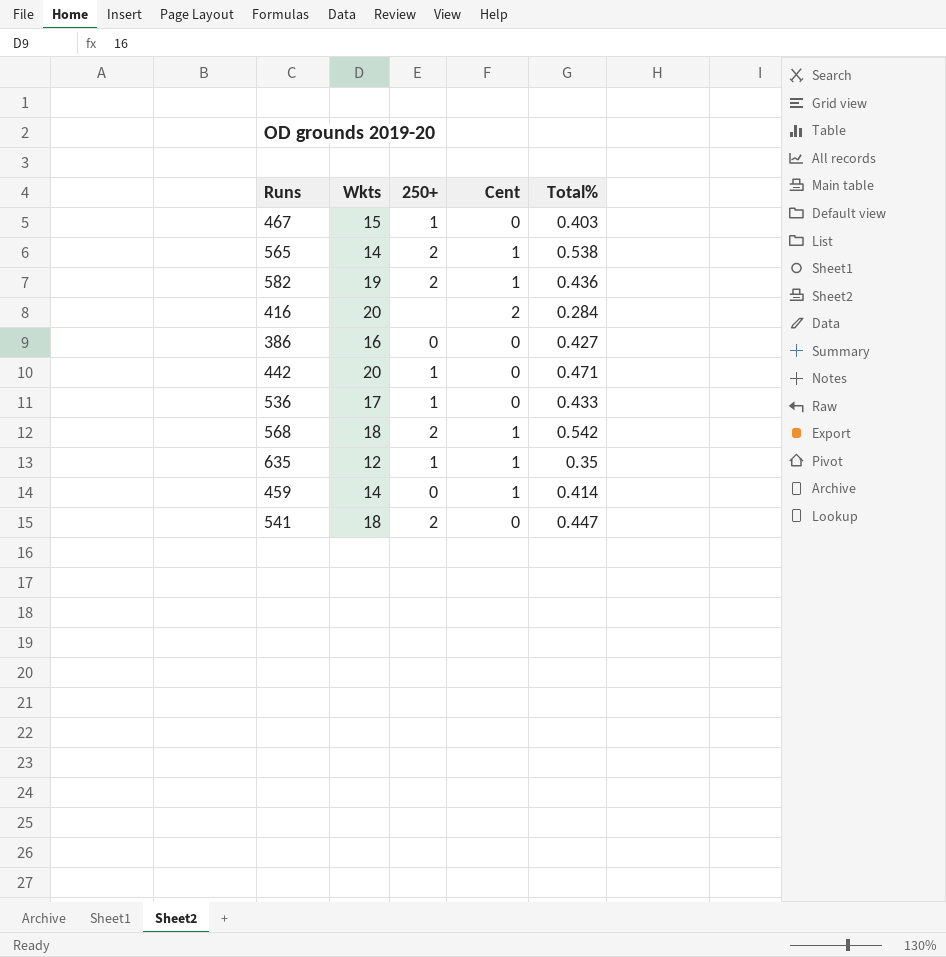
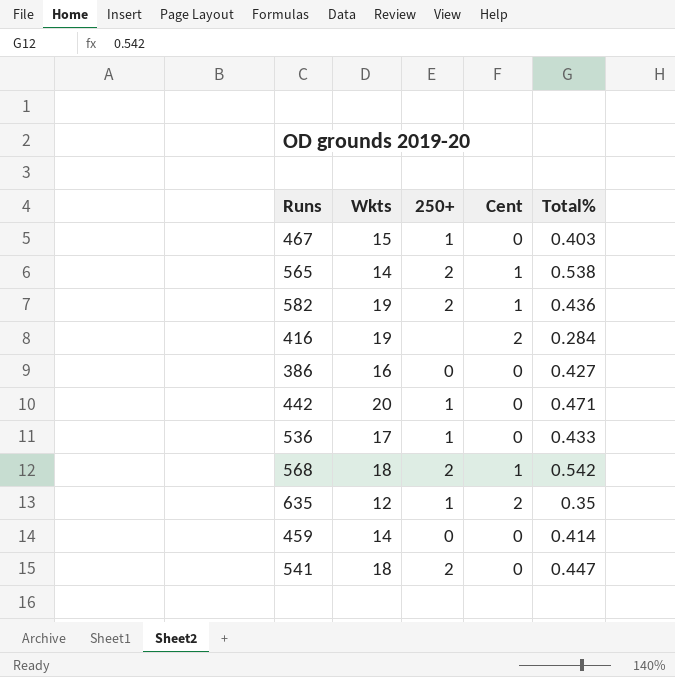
416 | Wkts: 20 -> 19
635 | Cent: 1 -> 2
459 | Cent: 1 -> 0

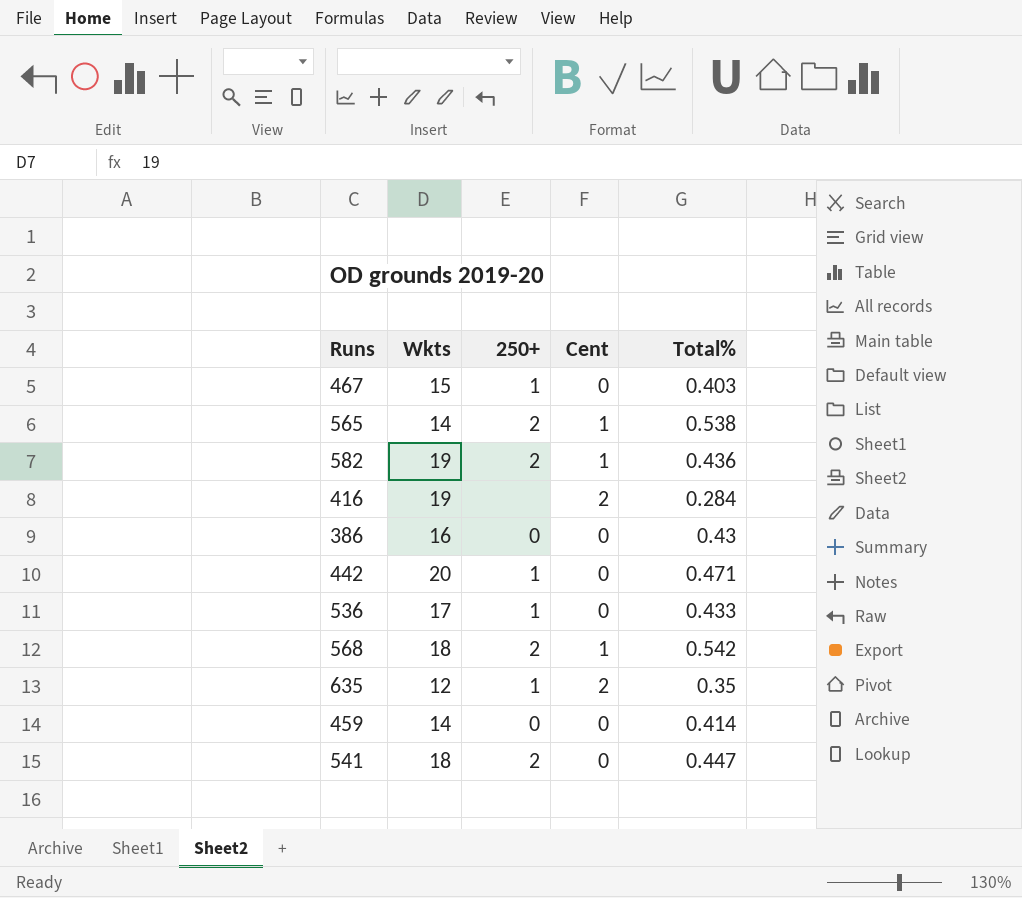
386 | Total%: 0.427 -> 0.43

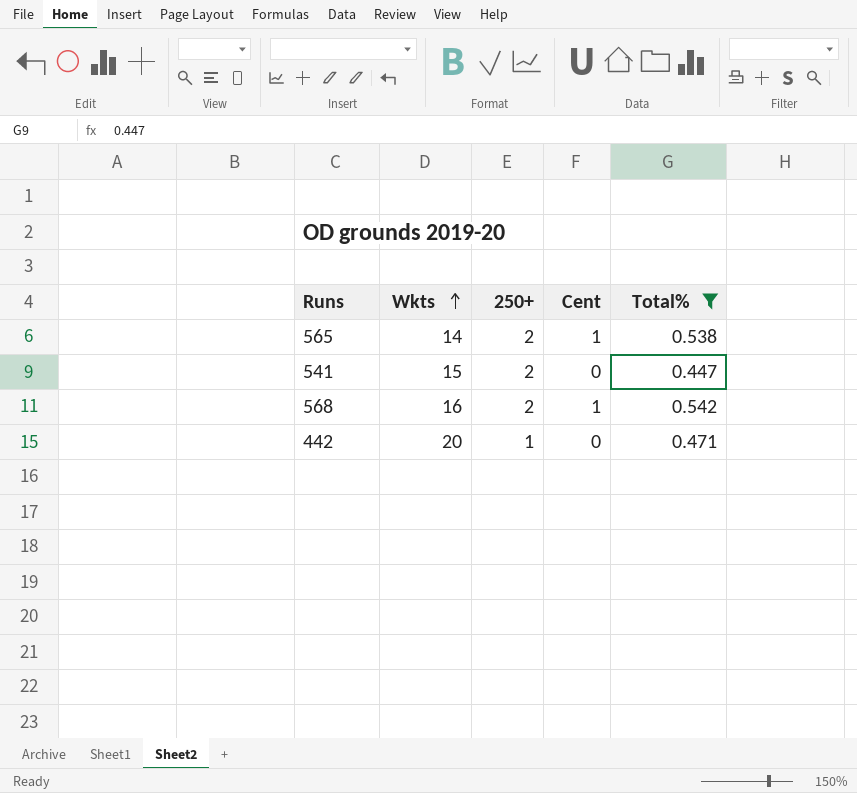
filter: none -> Total% >= 0.447
row order: none -> Wkts ascending
541 | Wkts: 18 -> 15
568 | Wkts: 18 -> 16

